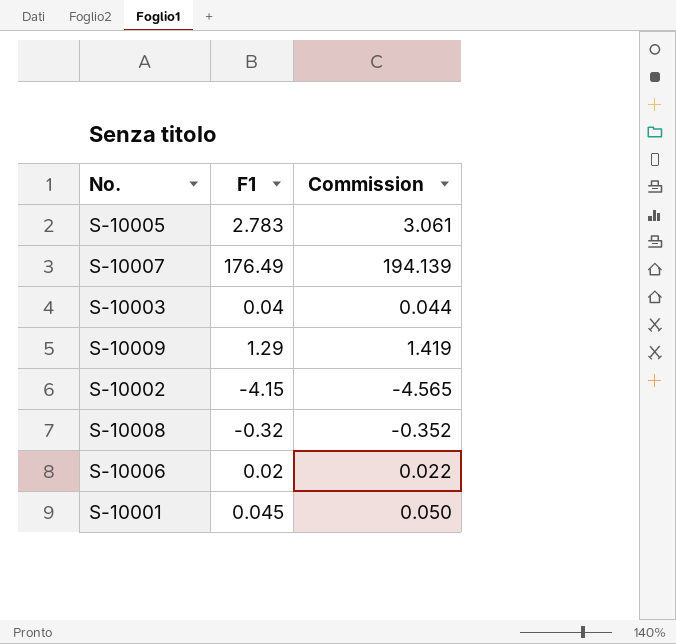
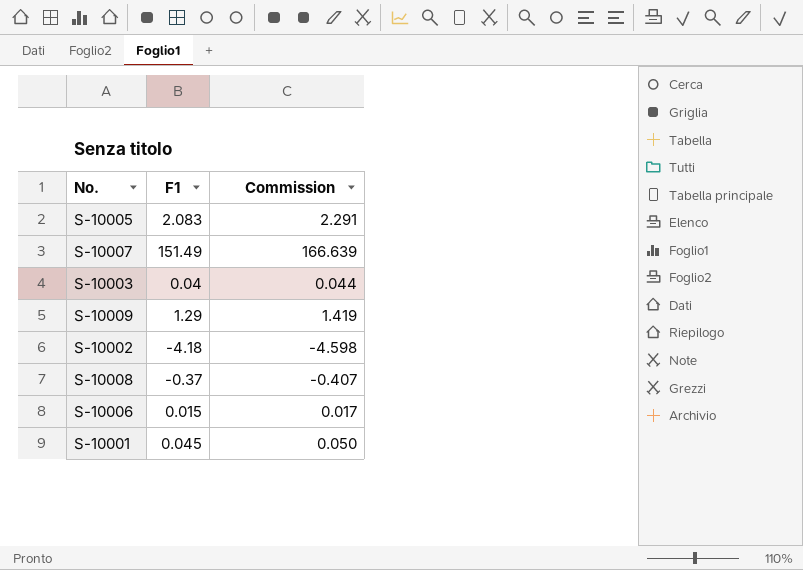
S-10005 | F1: 2.783 -> 2.083
S-10005 | Commission: 3.061 -> 2.291
S-10007 | F1: 176.49 -> 151.49
S-10007 | Commission: 194.139 -> 166.639
S-10002 | F1: -4.15 -> -4.18
S-10002 | Commission: -4.565 -> -4.598
S-10008 | F1: -0.32 -> -0.37
S-10008 | Commission: -0.352 -> -0.407
S-10006 | F1: 0.02 -> 0.015
S-10006 | Commission: 0.022 -> 0.017

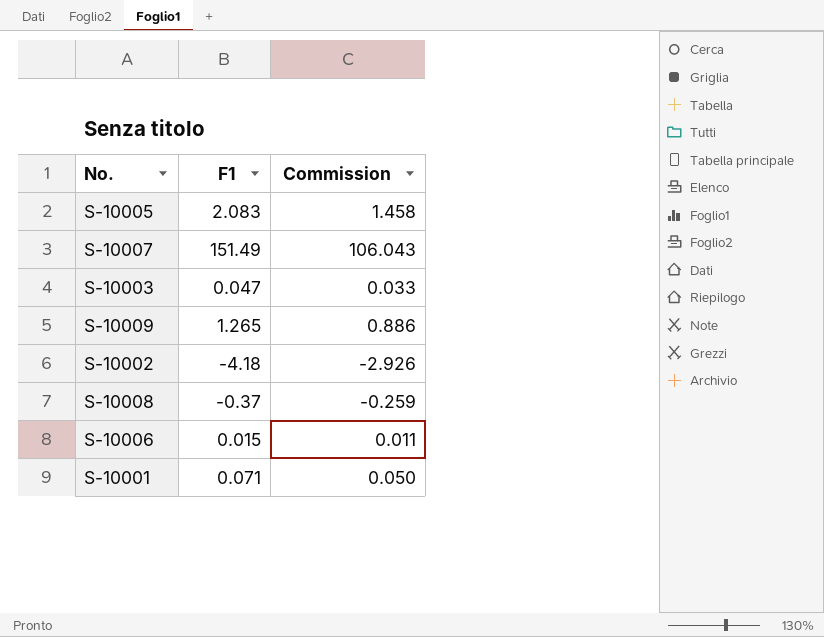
column Commission | formula: [F1] * 1.1 -> [F1] * 0.7
S-10003 | F1: 0.04 -> 0.047
S-10009 | F1: 1.29 -> 1.265
S-10001 | F1: 0.045 -> 0.071

